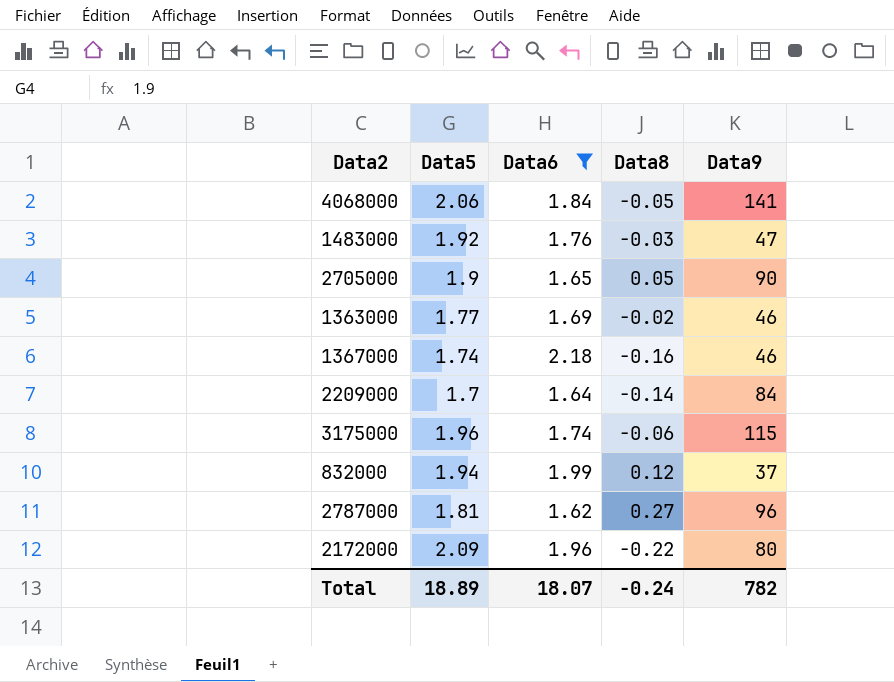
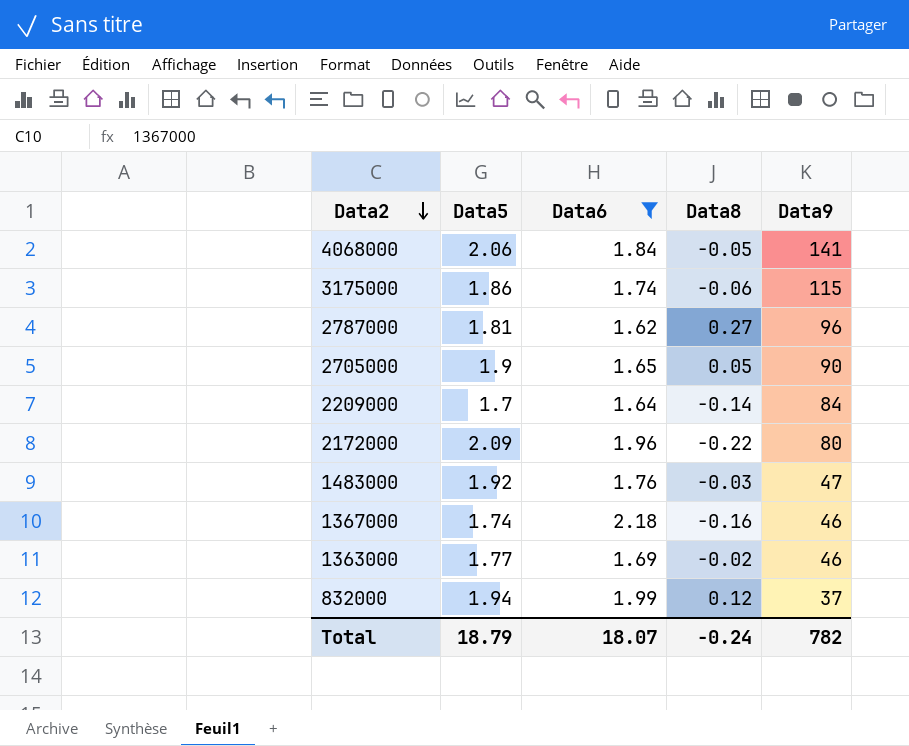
row order: none -> Data2 descending
3175000 | Data5: 1.96 -> 1.86
Total | Data5: 18.89 -> 18.79

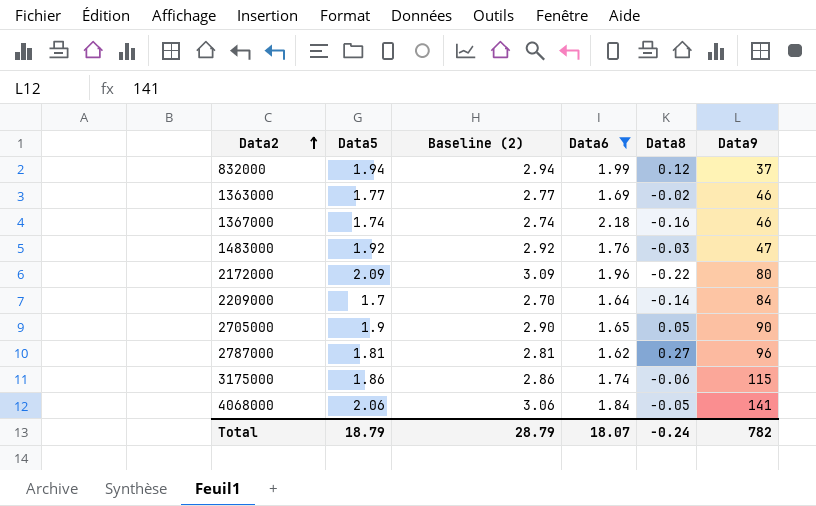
row order: Data2 descending -> Data2 ascending
column Baseline (2) | formula: none -> [Data5] + 1

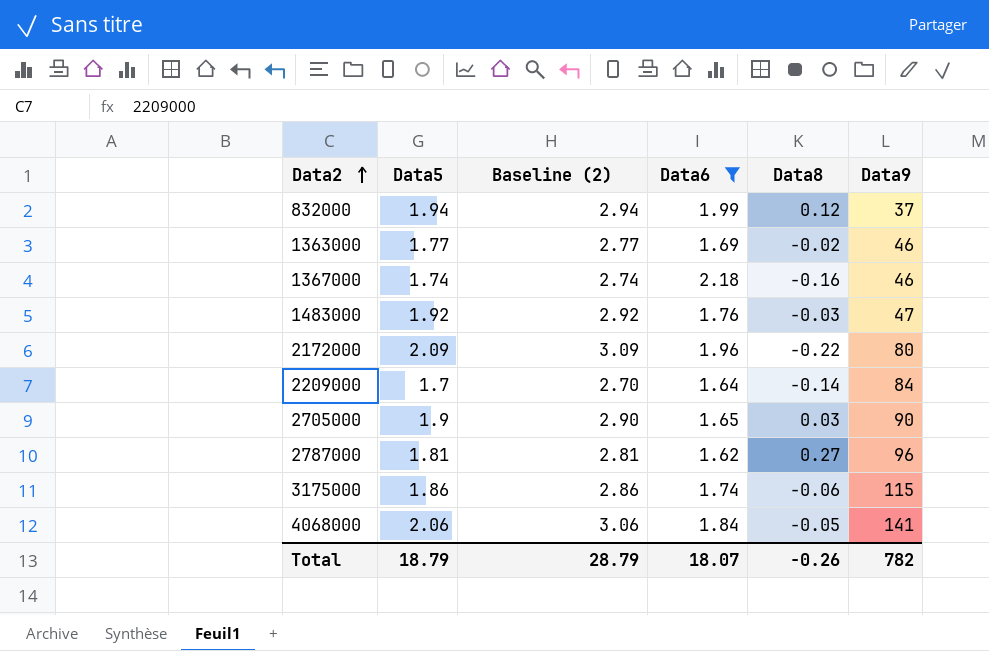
2705000 | Data8: 0.05 -> 0.03
Total | Data8: -0.24 -> -0.26

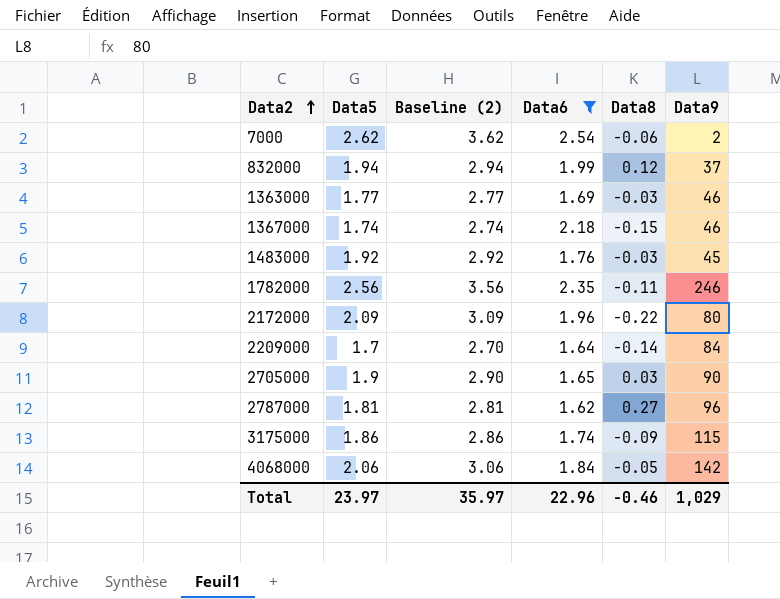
row 7000: none -> 2.62 | 3.62 | 2.54 | -0.06 | 2
1363000 | Data8: -0.02 -> -0.03
1367000 | Data8: -0.16 -> -0.15
1483000 | Data9: 47 -> 45
row 1782000: none -> 2.56 | 3.56 | 2.35 | -0.11 | 246
3175000 | Data8: -0.06 -> -0.09
4068000 | Data9: 141 -> 142
Total | Data5: 18.79 -> 23.97
Total | Baseline (2): 28.79 -> 35.97
Total | Data6: 18.07 -> 22.96
Total | Data8: -0.26 -> -0.46
Total | Data9: 782 -> 1,029

